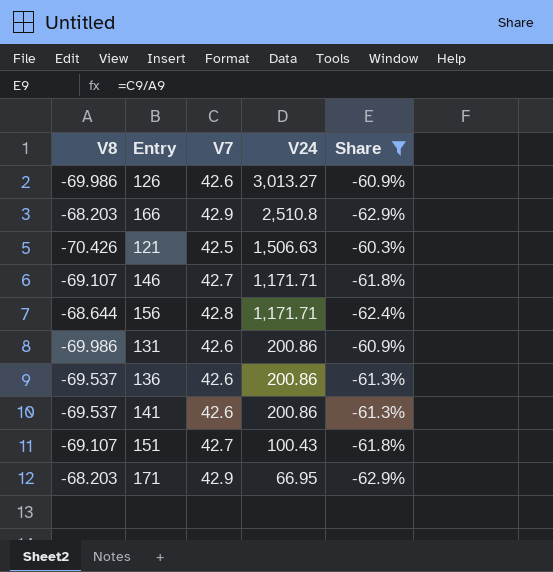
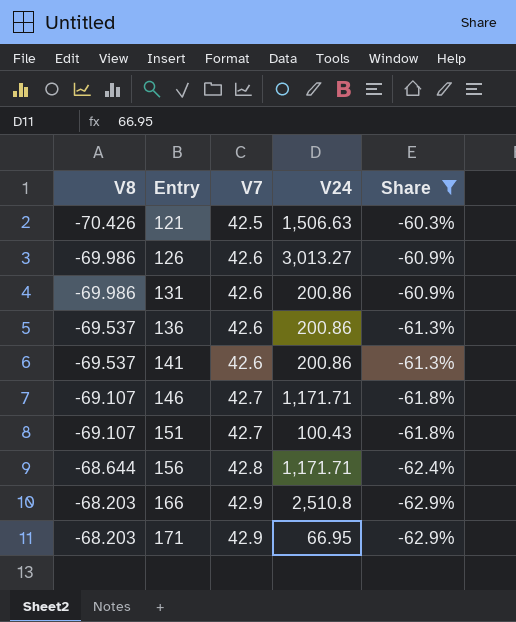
row order: V24 descending -> V8 ascending

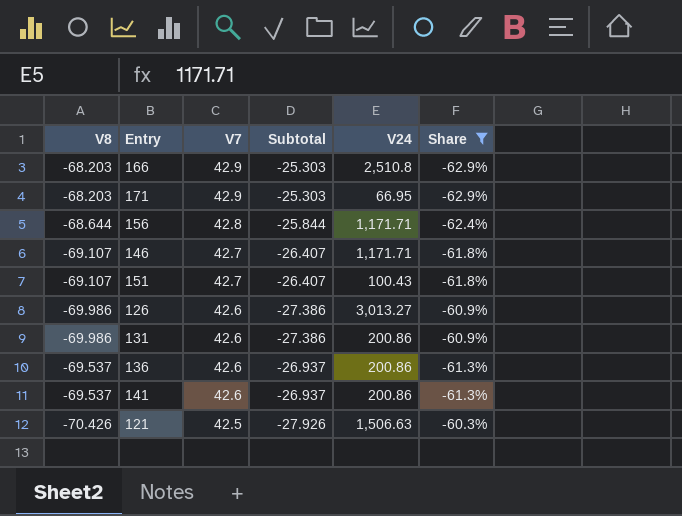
row order: V8 ascending -> V7 descending
column Subtotal | formula: none -> [V8] + [V7]

